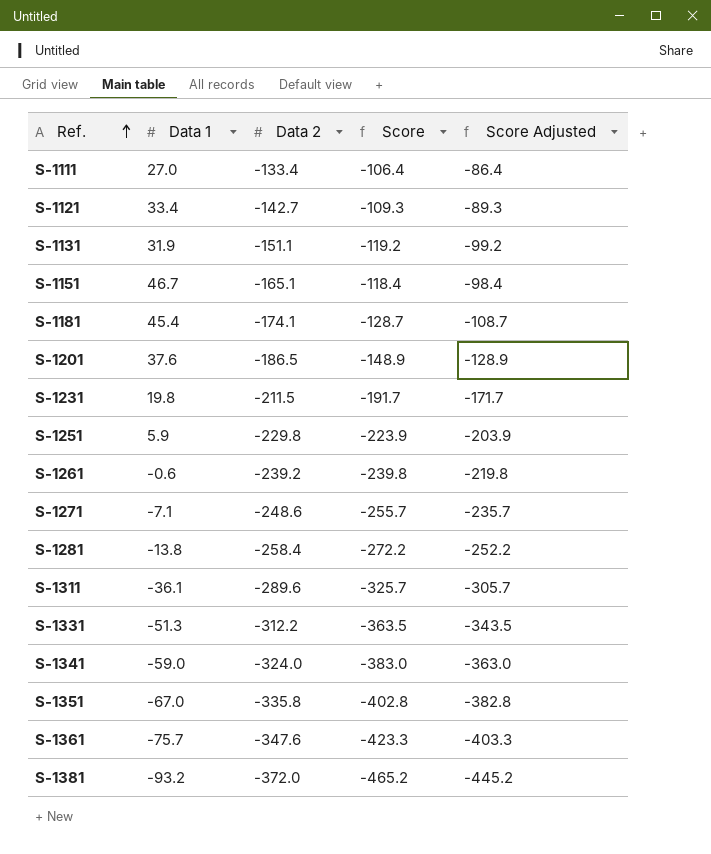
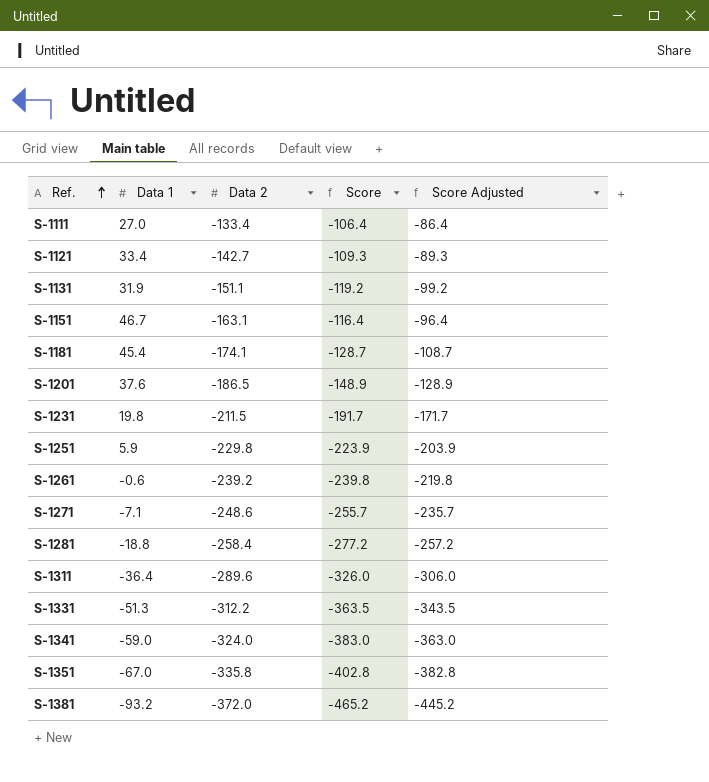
row S-1361: -75.7 | -347.6 | -423.3 | -403.3 -> none
S-1151 | Data 2: -165.1 -> -163.1
S-1151 | Score: -118.4 -> -116.4
S-1151 | Score Adjusted: -98.4 -> -96.4
S-1281 | Data 1: -13.8 -> -18.8
S-1281 | Score: -272.2 -> -277.2
S-1281 | Score Adjusted: -252.2 -> -257.2
S-1311 | Data 1: -36.1 -> -36.4
S-1311 | Score: -325.7 -> -326.0
S-1311 | Score Adjusted: -305.7 -> -306.0

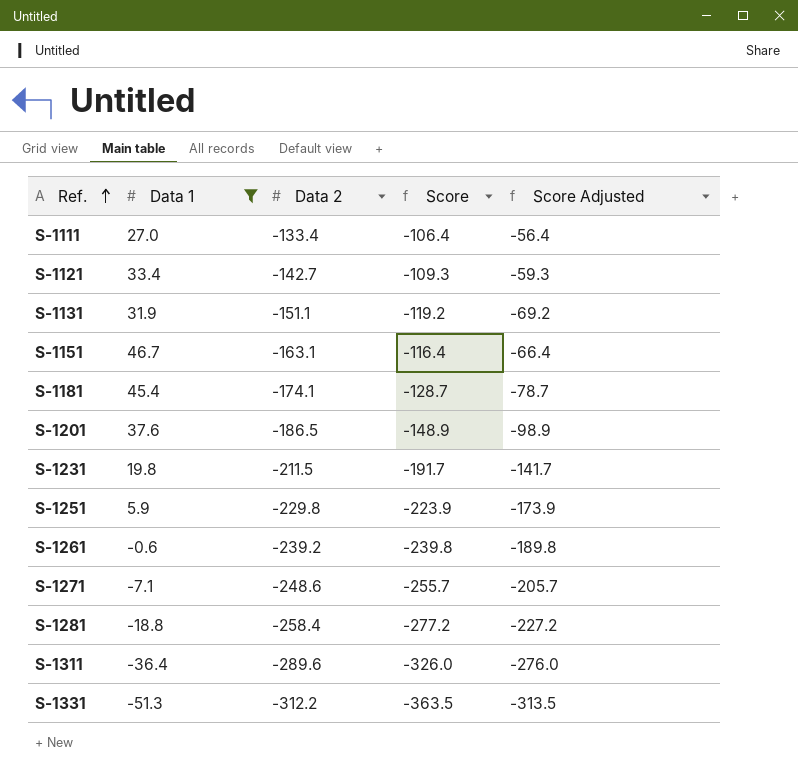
filter: none -> Data 1 >= -51.3
column Score Adjusted | formula: [Score] + 20 -> [Score] + 50

